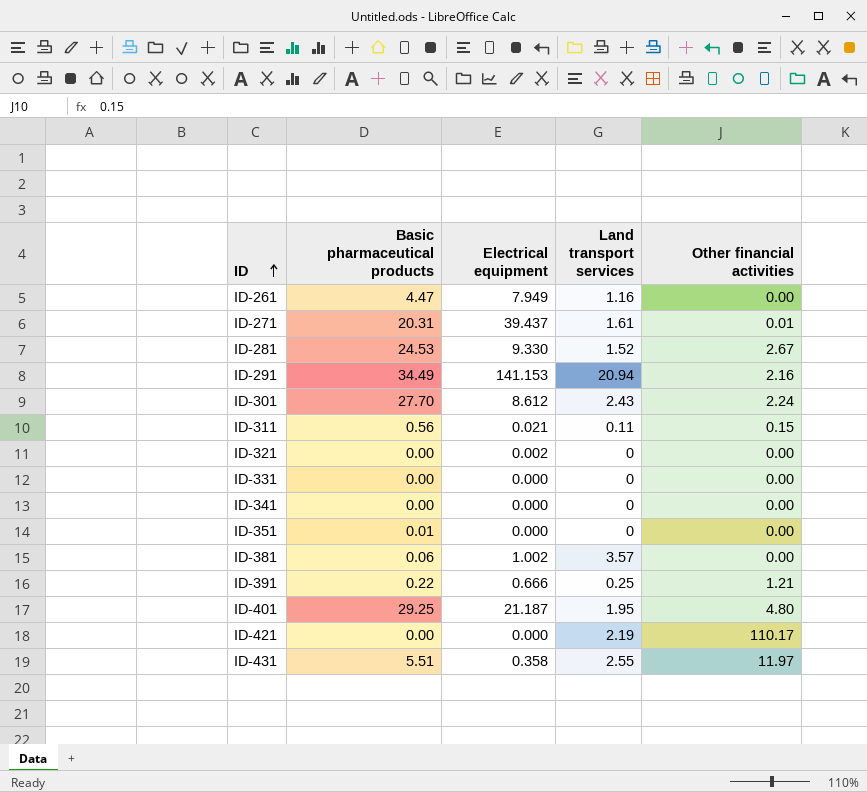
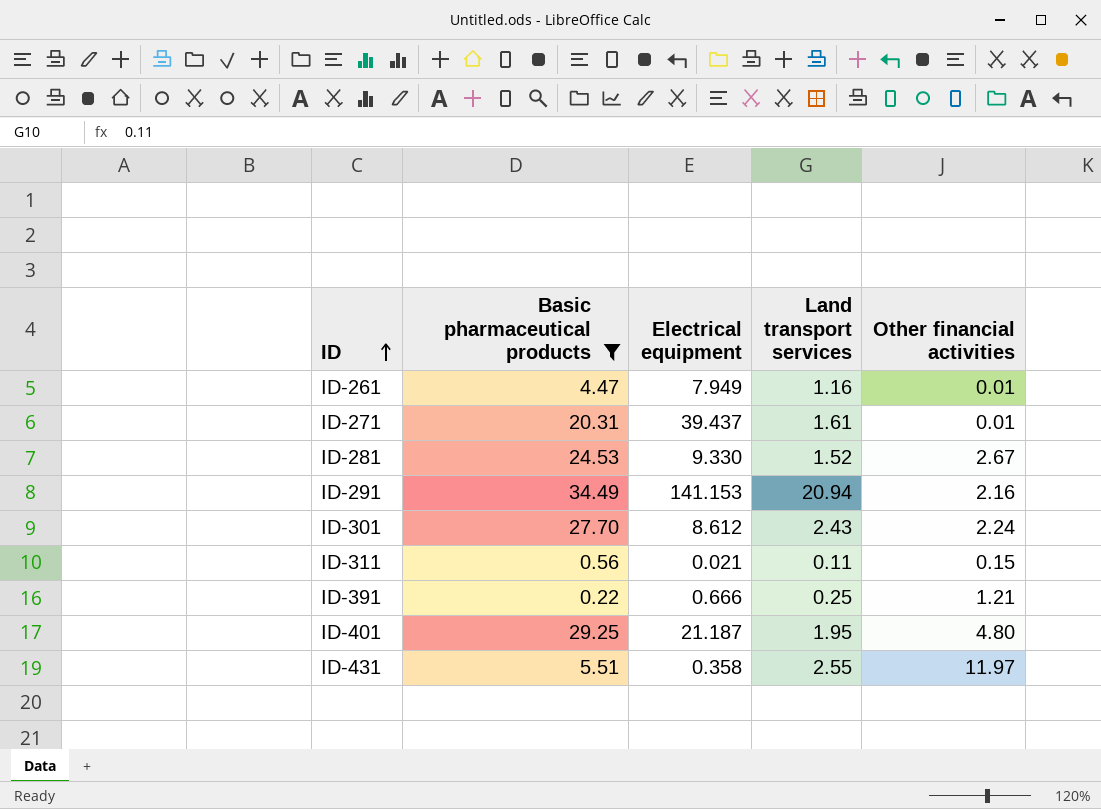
filter: none -> Basic pharmaceutical products >= 0.22
ID-261 | Other financial activities: 0.00 -> 0.01

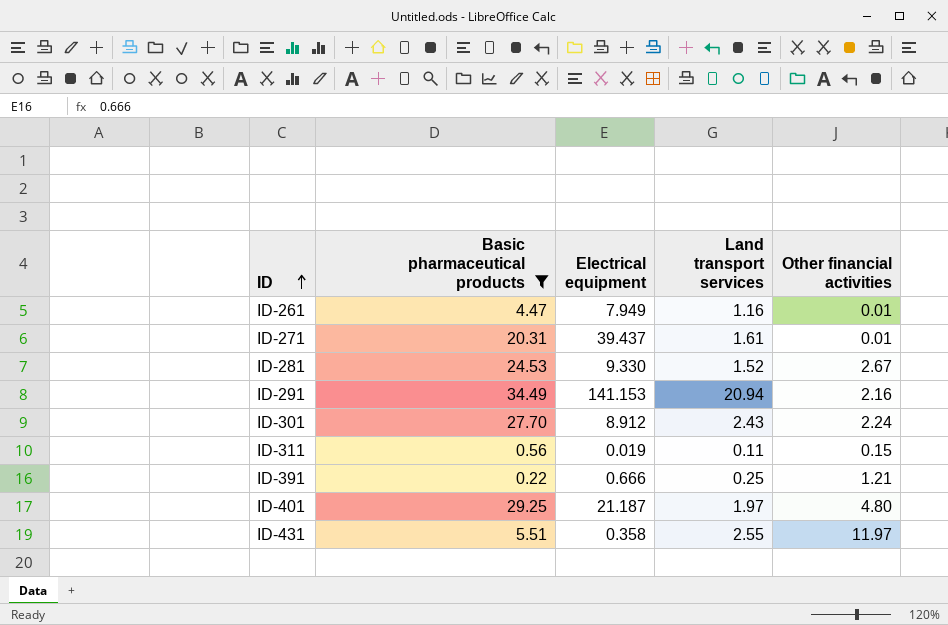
ID-301 | Electrical equipment: 8.612 -> 8.912
ID-311 | Electrical equipment: 0.021 -> 0.019
ID-401 | Land transport services: 1.95 -> 1.97

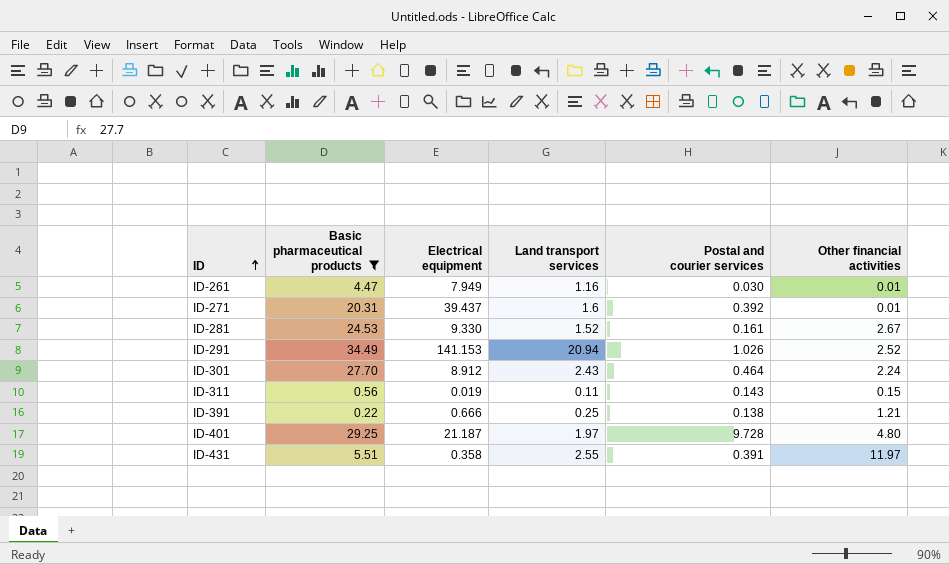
column Postal and courier services | position: none -> 5
ID-271 | Land transport services: 1.61 -> 1.6
ID-291 | Other financial activities: 2.16 -> 2.52

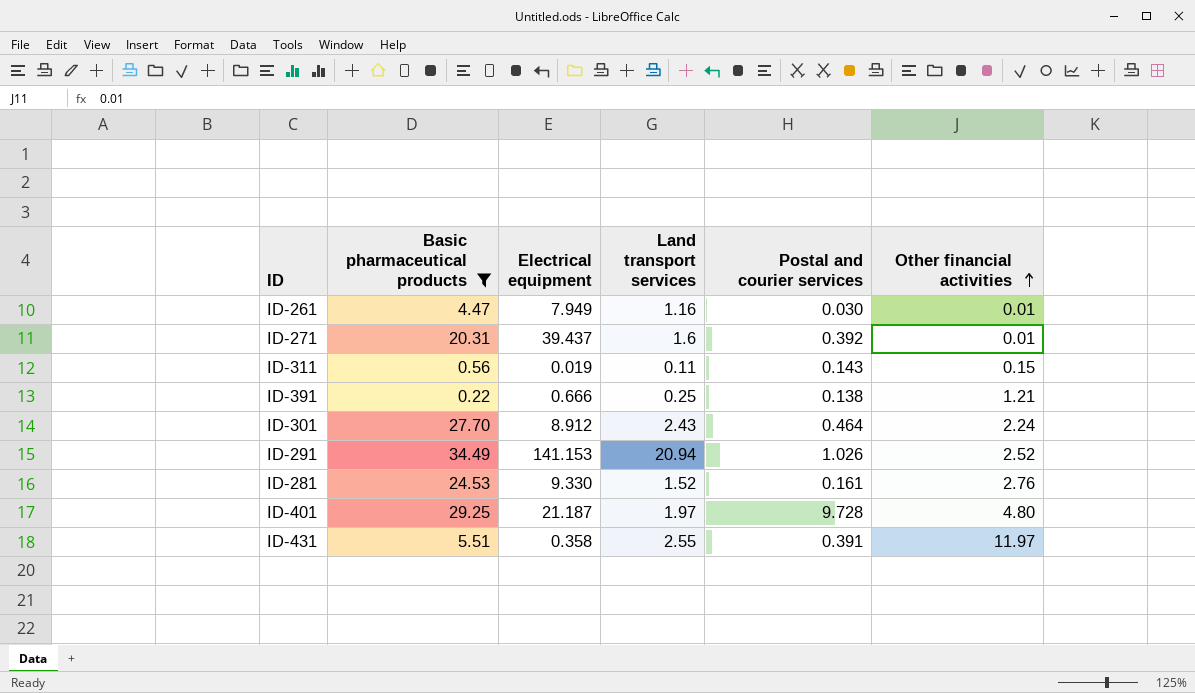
row order: ID ascending -> Other financial activities ascending
ID-281 | Other financial activities: 2.67 -> 2.76

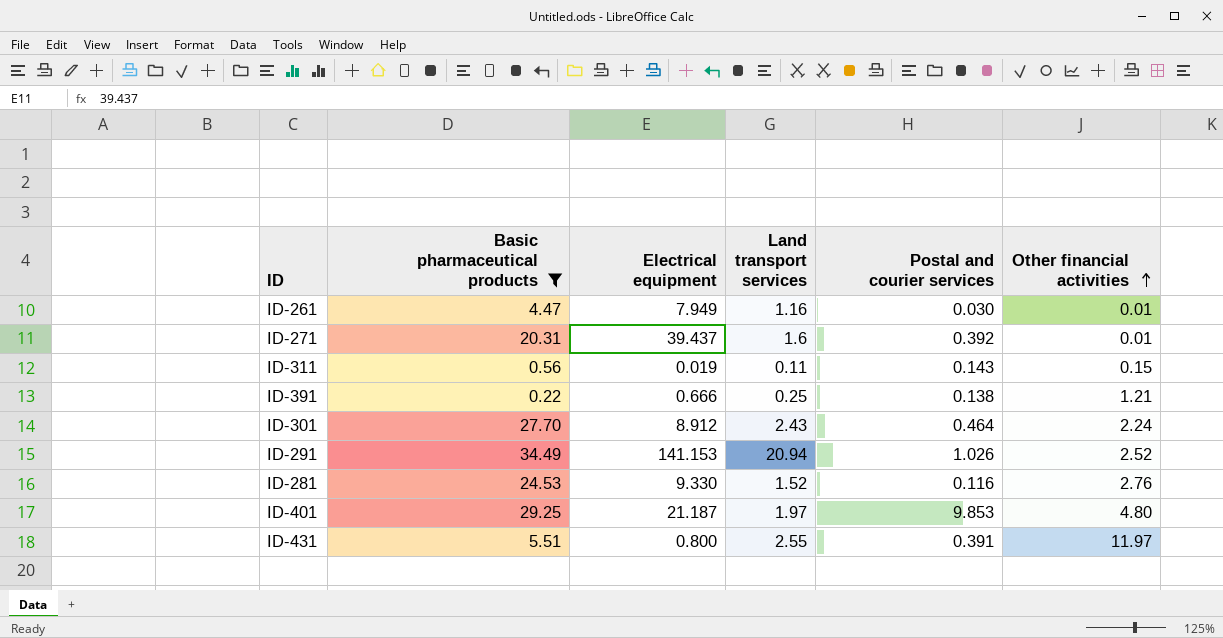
ID-281 | Postal and courier services: 0.161 -> 0.116
ID-401 | Postal and courier services: 9.728 -> 9.853
ID-431 | Electrical equipment: 0.358 -> 0.800

